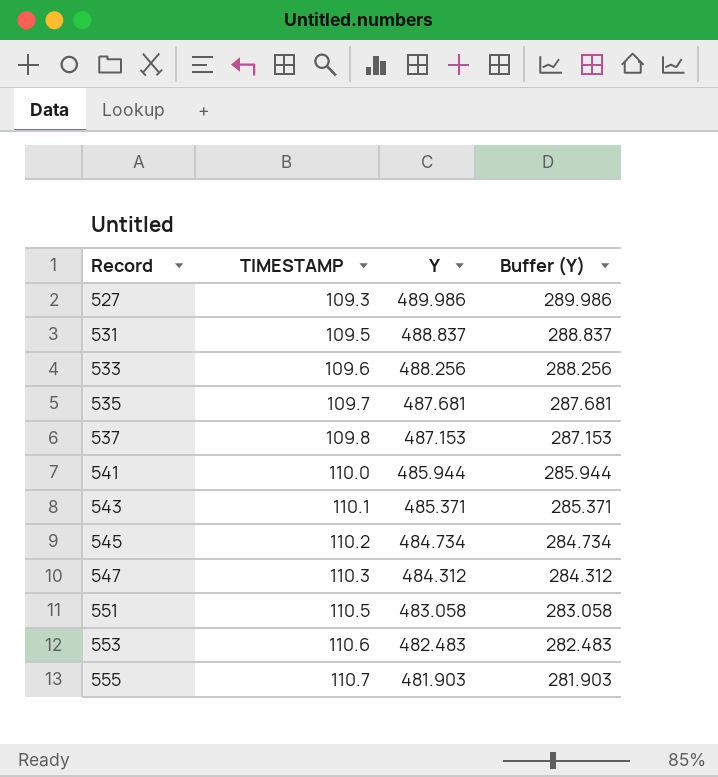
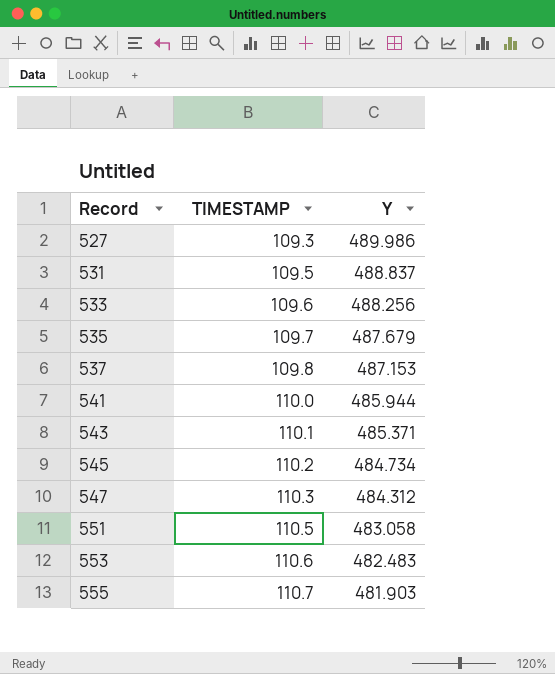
column Buffer (Y) | formula: [Y] - 200 -> none
535 | Y: 487.681 -> 487.679

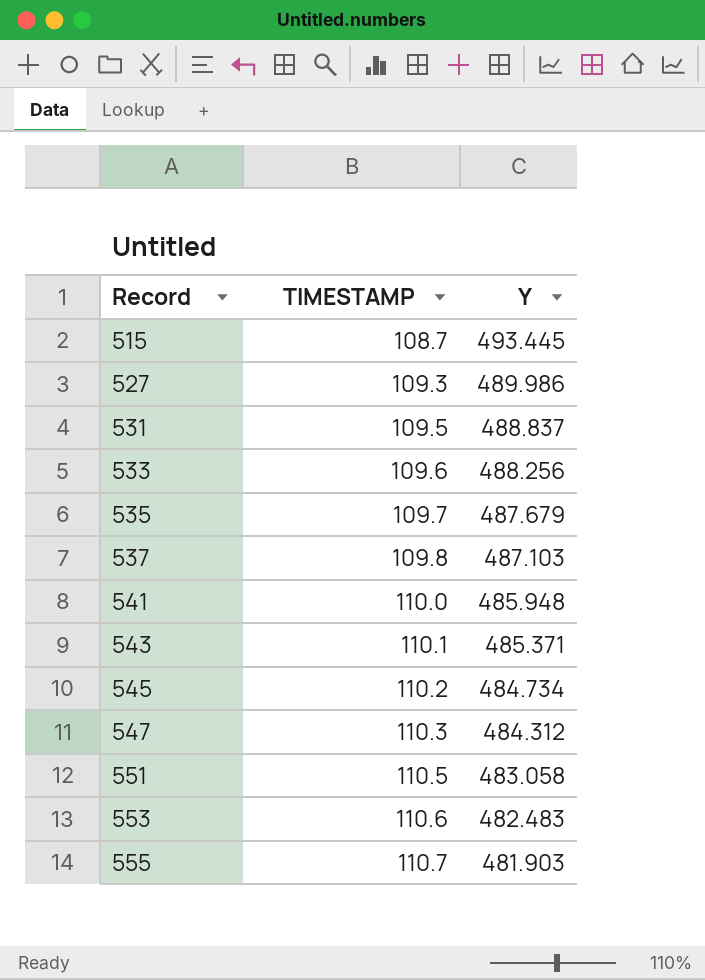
row 515: none -> 108.7 | 493.445
537 | Y: 487.153 -> 487.103
541 | Y: 485.944 -> 485.948

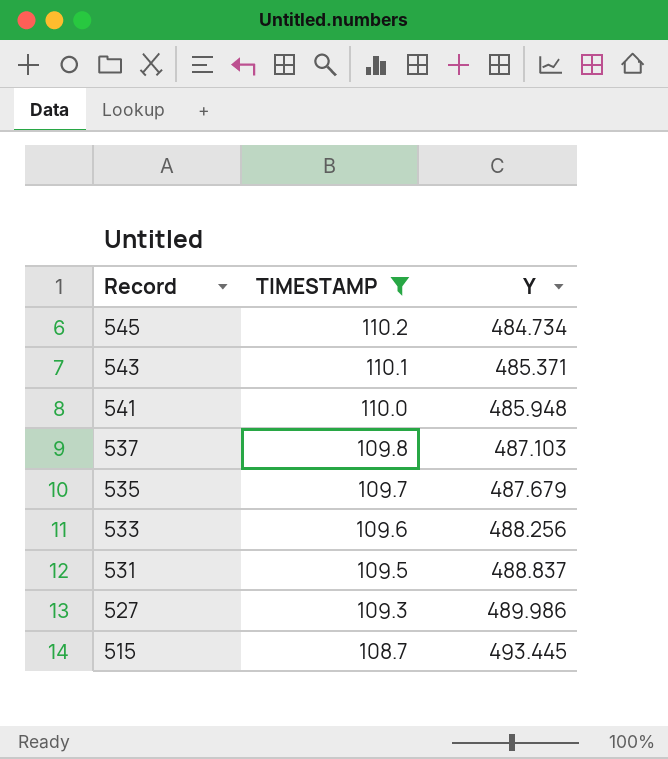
filter: none -> TIMESTAMP <= 110.2
row order: Record ascending -> Record descending

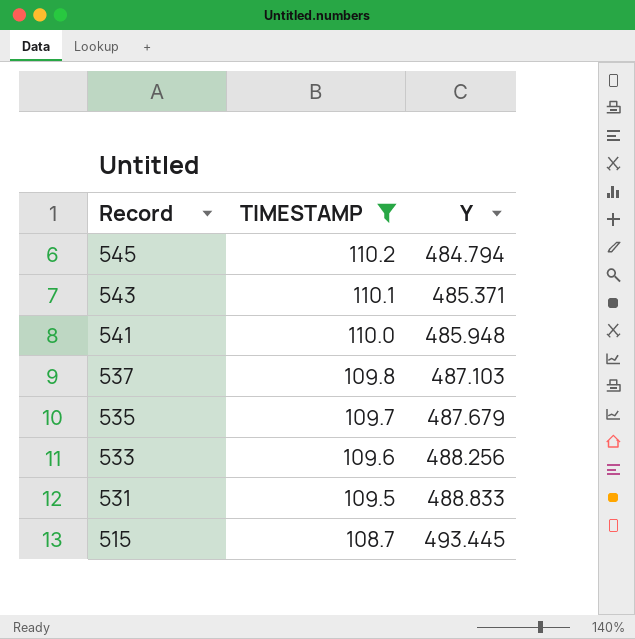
row 527: 109.3 | 489.986 -> none
545 | Y: 484.734 -> 484.794
531 | Y: 488.837 -> 488.833

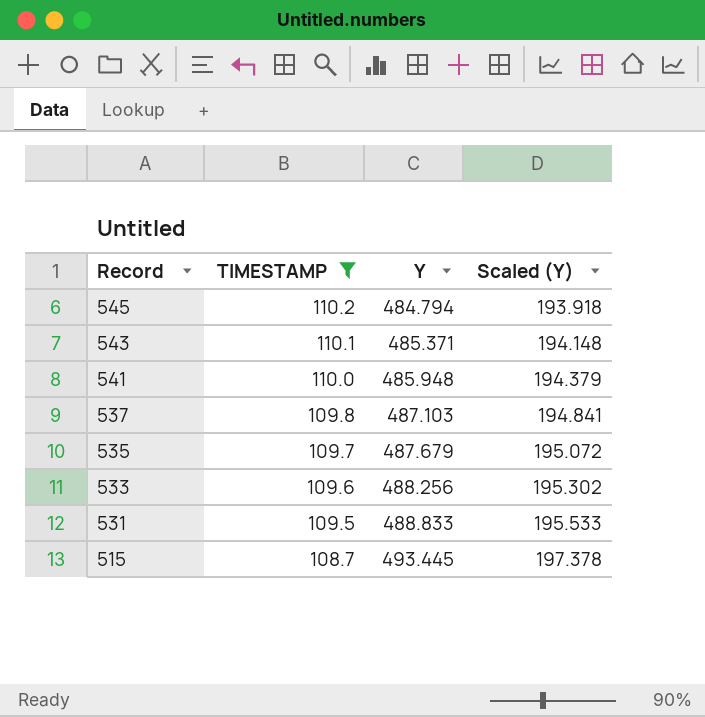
column Scaled (Y) | formula: none -> [Y] * 0.4

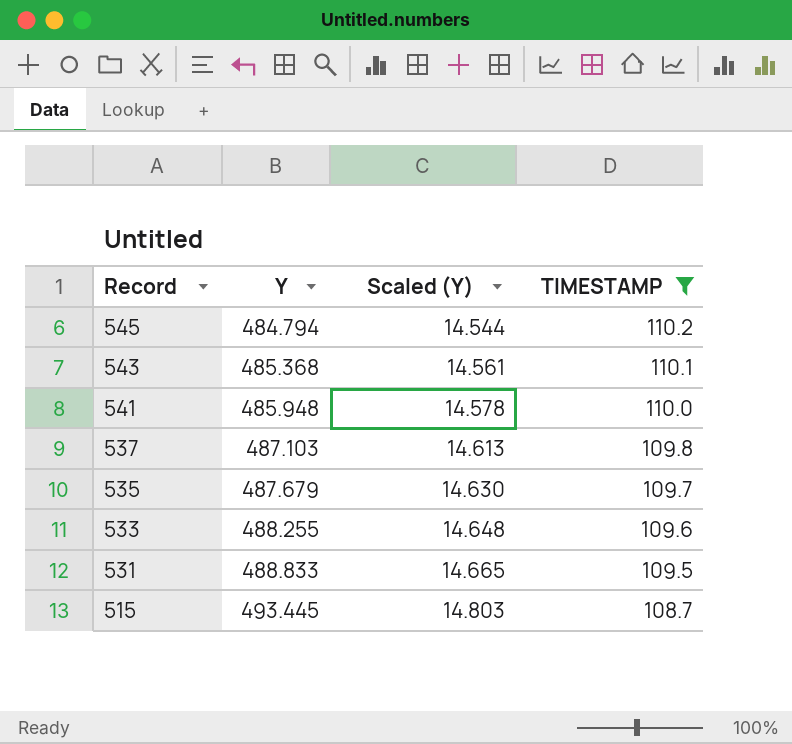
column Scaled (Y) | formula: [Y] * 0.4 -> [Y] * 0.03
column TIMESTAMP | position: 2 -> 4
543 | Y: 485.371 -> 485.368
533 | Y: 488.256 -> 488.255

